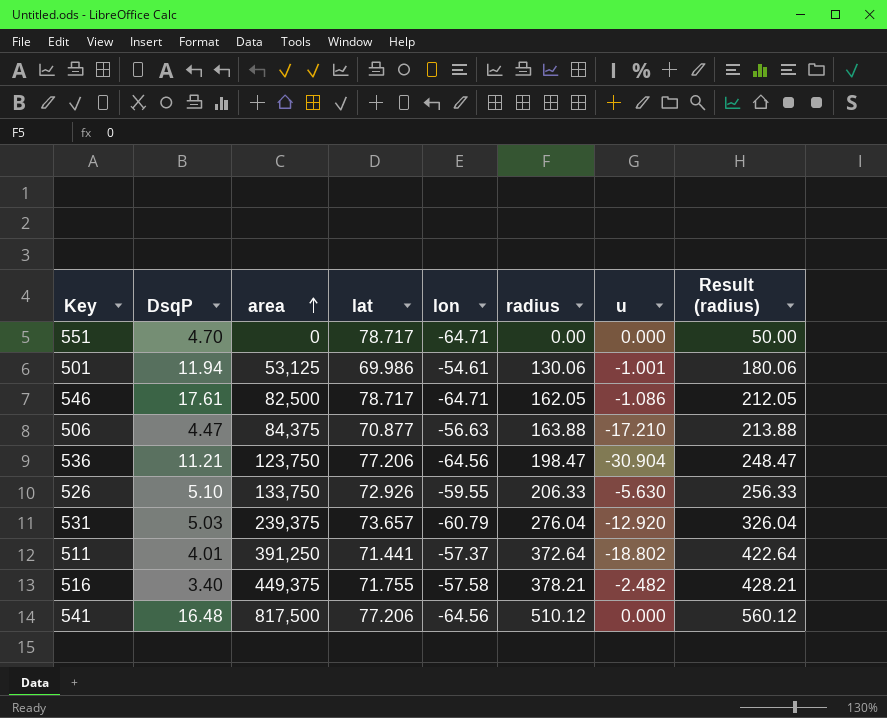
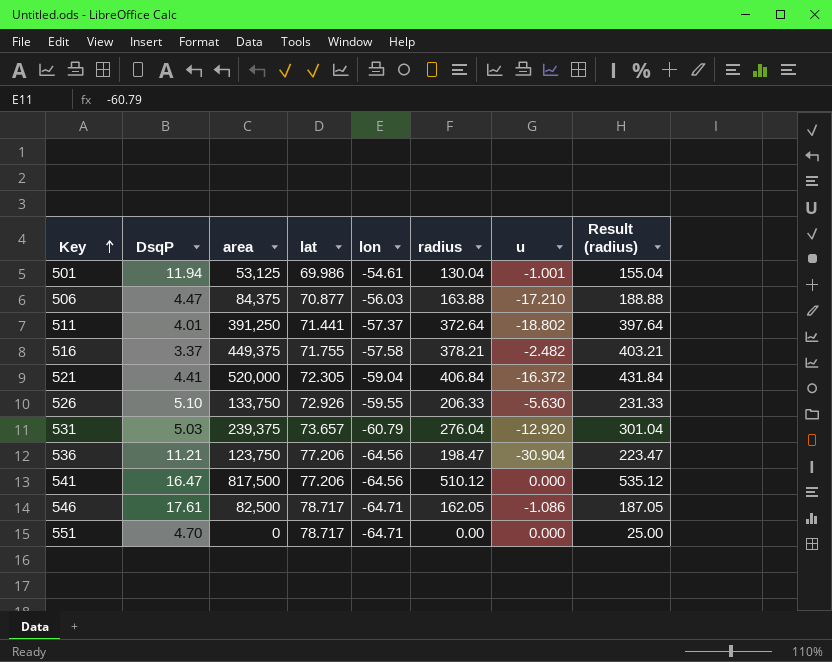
row order: area ascending -> Key ascending
column Result (radius) | formula: [radius] + 50 -> [radius] + 25
501 | radius: 130.06 -> 130.04
506 | lon: -56.63 -> -56.03
516 | DsqP: 3.40 -> 3.37
row 521: none -> 4.41 | 520,000 | 72.305 | -59.04 | 406.84 | -16.372 | 431.84
541 | DsqP: 16.48 -> 16.47

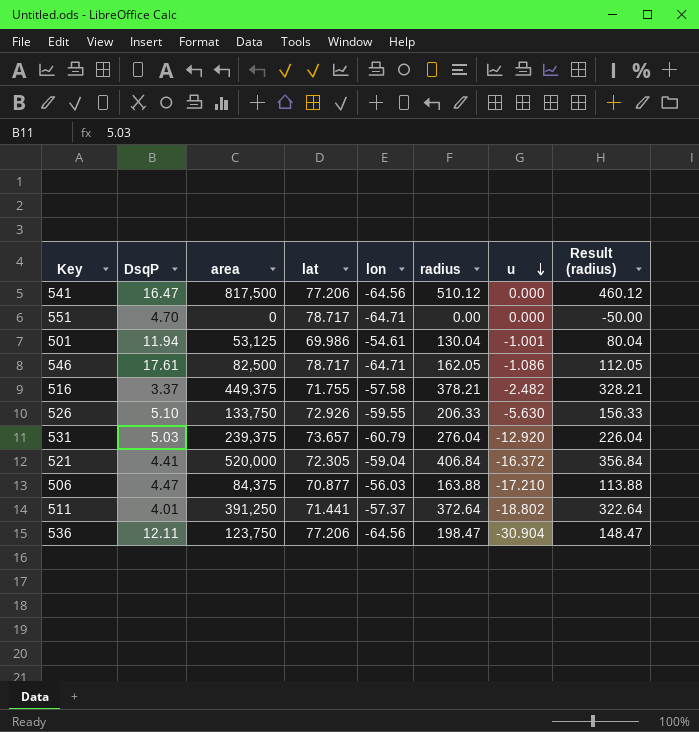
row order: Key ascending -> u descending
column Result (radius) | formula: [radius] + 25 -> [radius] - 50
536 | DsqP: 11.21 -> 12.11

